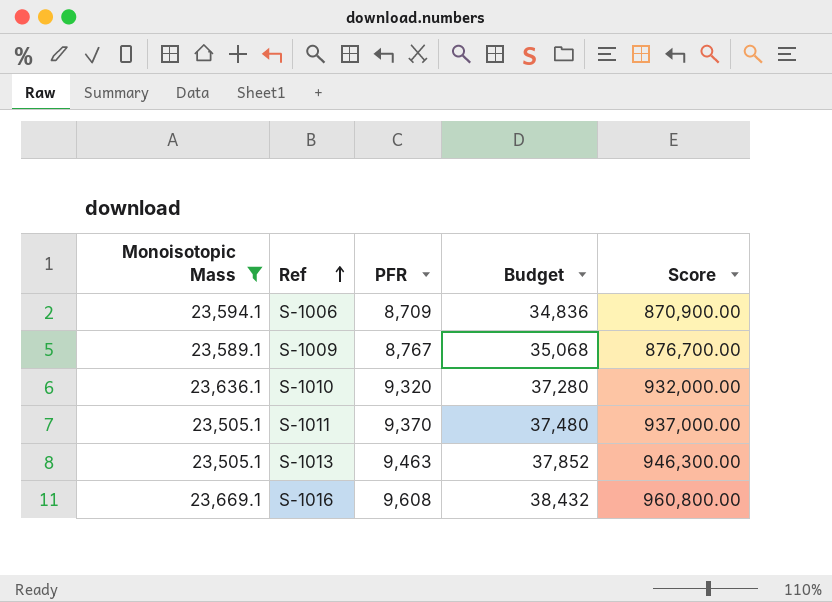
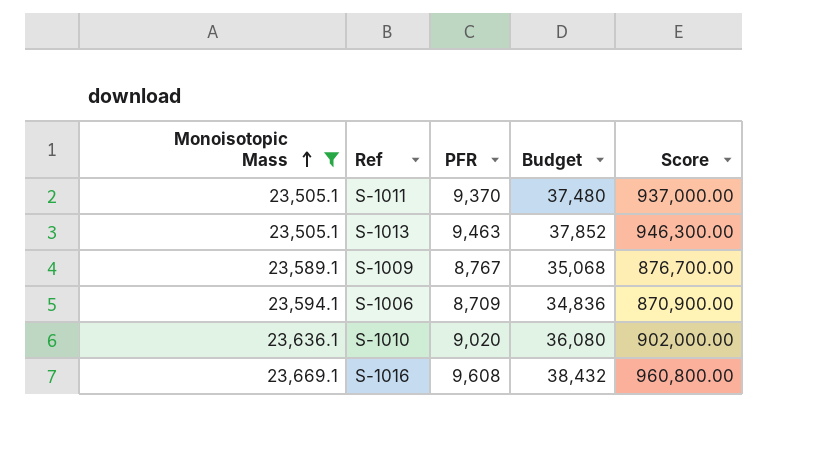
row order: Ref ascending -> Monoisotopic Mass ascending
S-1010 | PFR: 9,320 -> 9,020
S-1010 | Budget: 37,280 -> 36,080
S-1010 | Score: 932,000.00 -> 902,000.00

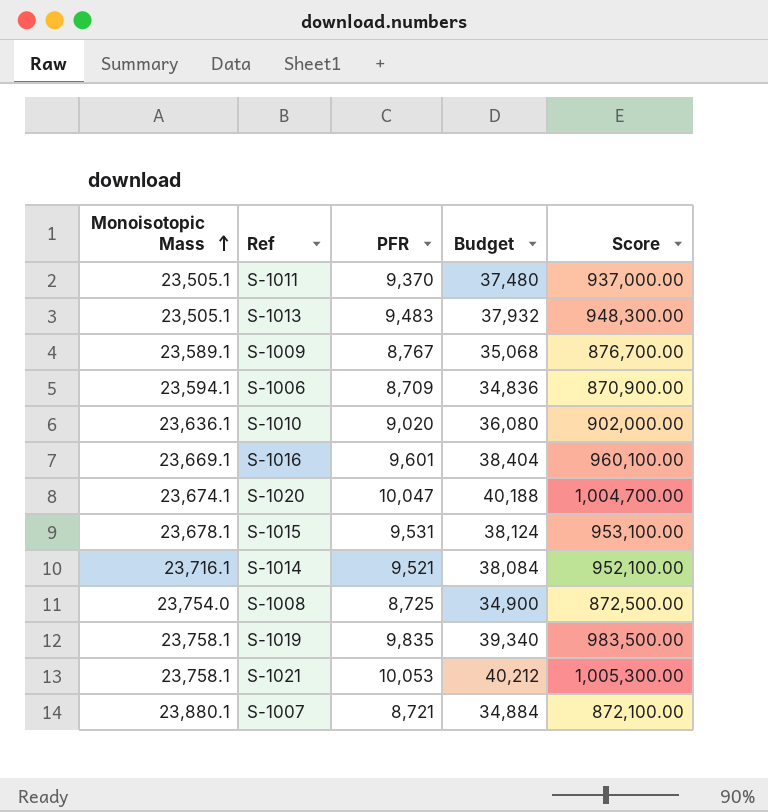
filter: Monoisotopic Mass <= 23,669.1 -> none
S-1013 | PFR: 9,463 -> 9,483
S-1013 | Budget: 37,852 -> 37,932
S-1013 | Score: 946,300.00 -> 948,300.00
S-1016 | PFR: 9,608 -> 9,601
S-1016 | Budget: 38,432 -> 38,404
S-1016 | Score: 960,800.00 -> 960,100.00

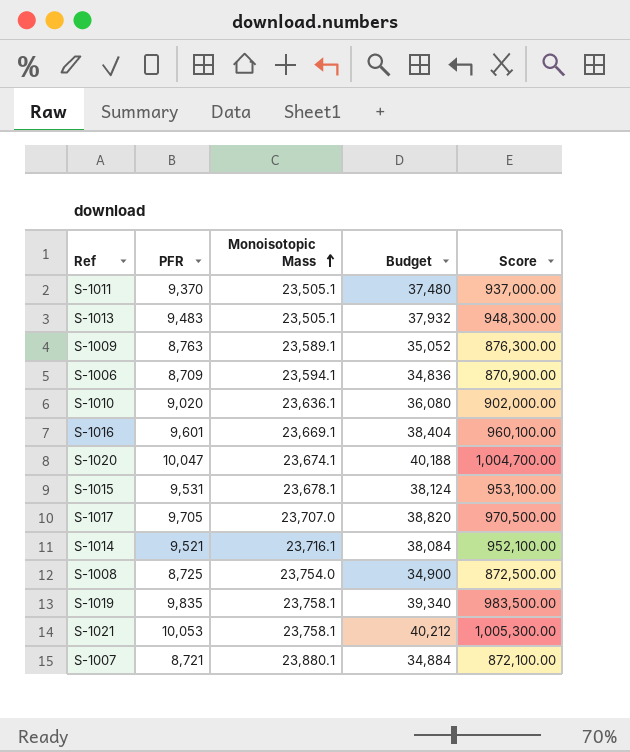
column Monoisotopic Mass | position: 1 -> 3
S-1009 | PFR: 8,767 -> 8,763
S-1009 | Budget: 35,068 -> 35,052
S-1009 | Score: 876,700.00 -> 876,300.00
row S-1017: none -> 9,705 | 23,707.0 | 38,820 | 970,500.00

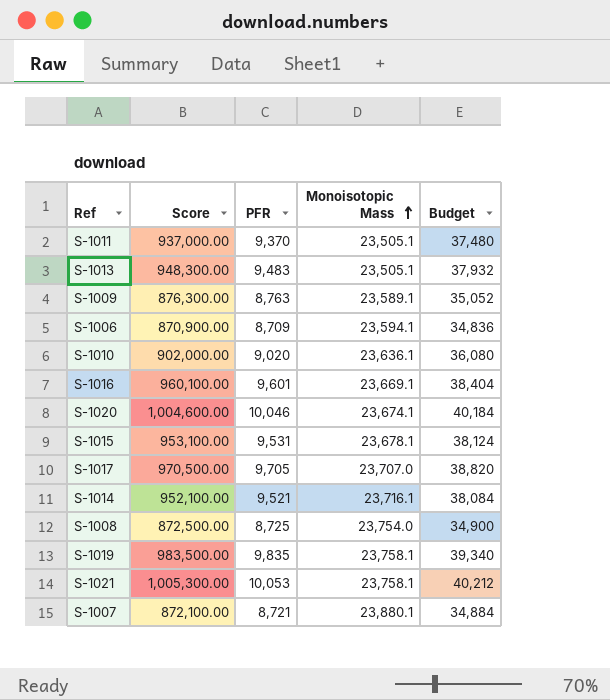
column Score | position: 5 -> 2
S-1020 | Score: 1,004,700.00 -> 1,004,600.00
S-1020 | PFR: 10,047 -> 10,046
S-1020 | Budget: 40,188 -> 40,184

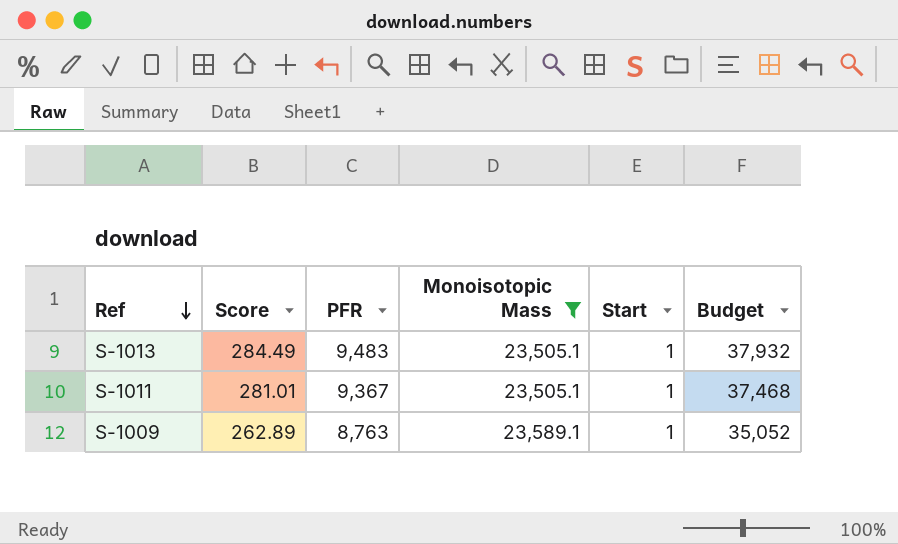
filter: none -> Monoisotopic Mass <= 23,589.1
row order: Monoisotopic Mass ascending -> Ref descending
column Score | formula: [PFR] * 100 -> [PFR] * 0.03
column Start | position: none -> 5
S-1011 | PFR: 9,370 -> 9,367
S-1011 | Budget: 37,480 -> 37,468

